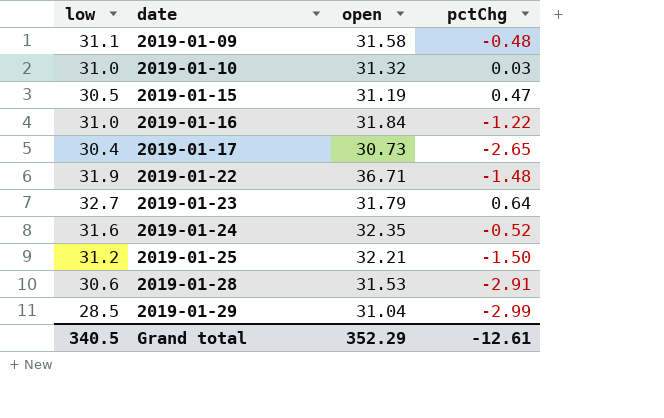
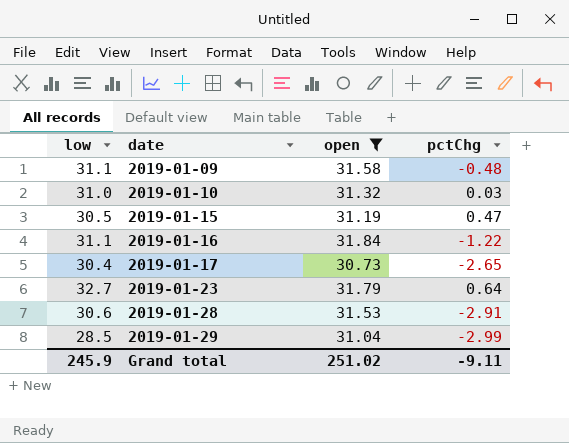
filter: none -> open <= 31.84
2019-01-16 | low: 31.0 -> 31.1
Grand total | low: 340.5 -> 245.9
Grand total | open: 352.29 -> 251.02
Grand total | pctChg: -12.61 -> -9.11

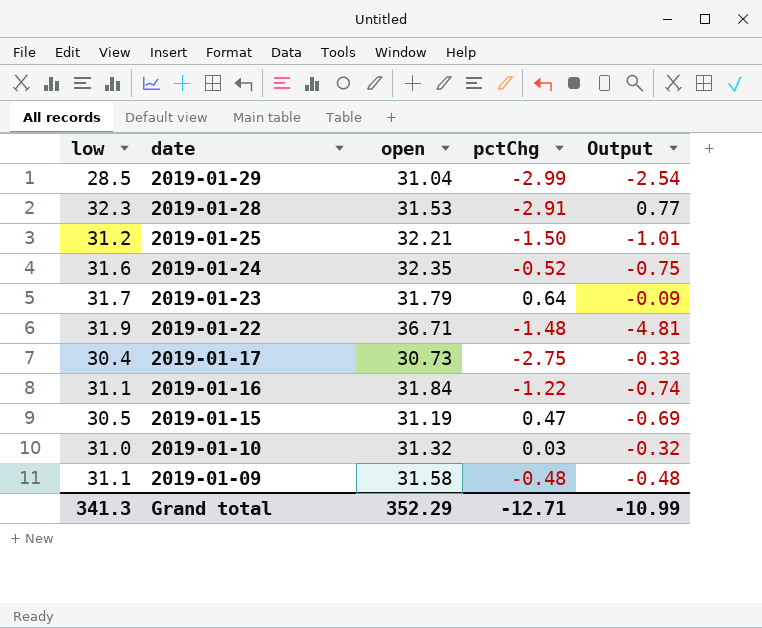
filter: open <= 31.84 -> none
row order: date ascending -> date descending
column Output | formula: none -> [low] - [open]
2019-01-28 | low: 30.6 -> 32.3
2019-01-23 | low: 32.7 -> 31.7
2019-01-17 | pctChg: -2.65 -> -2.75
Grand total | low: 245.9 -> 341.3
Grand total | open: 251.02 -> 352.29
Grand total | pctChg: -9.11 -> -12.71

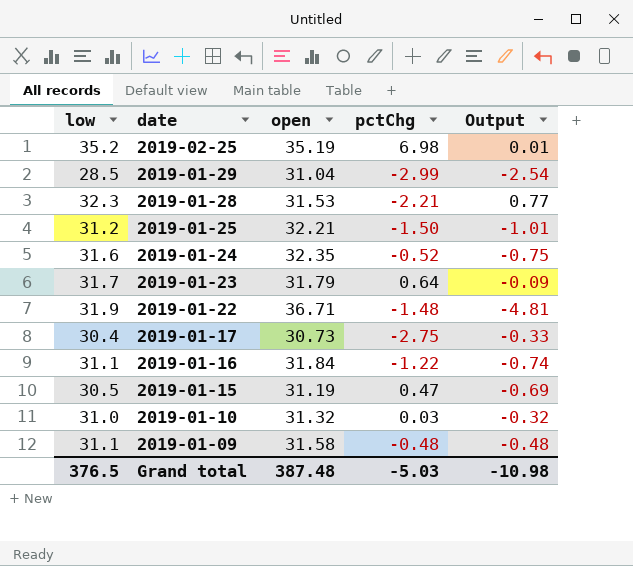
row 2019-02-25: none -> 35.2 | 35.19 | 6.98 | 0.01
2019-01-28 | pctChg: -2.91 -> -2.21
Grand total | low: 341.3 -> 376.5
Grand total | open: 352.29 -> 387.48
Grand total | pctChg: -12.71 -> -5.03
Grand total | Output: -10.99 -> -10.98

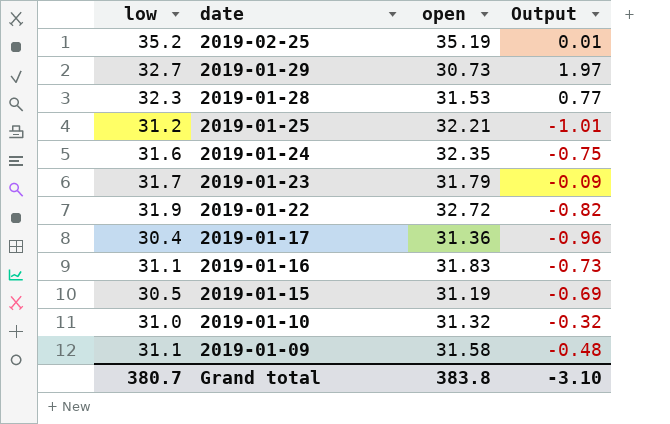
column pctChg | position: 4 -> none
2019-01-29 | low: 28.5 -> 32.7
2019-01-29 | open: 31.04 -> 30.73
2019-01-29 | Output: -2.54 -> 1.97
2019-01-22 | open: 36.71 -> 32.72
2019-01-22 | Output: -4.81 -> -0.82
2019-01-17 | open: 30.73 -> 31.36
2019-01-17 | Output: -0.33 -> -0.96
2019-01-16 | open: 31.84 -> 31.83
2019-01-16 | Output: -0.74 -> -0.73
Grand total | low: 376.5 -> 380.7
Grand total | open: 387.48 -> 383.8
Grand total | Output: -10.98 -> -3.10

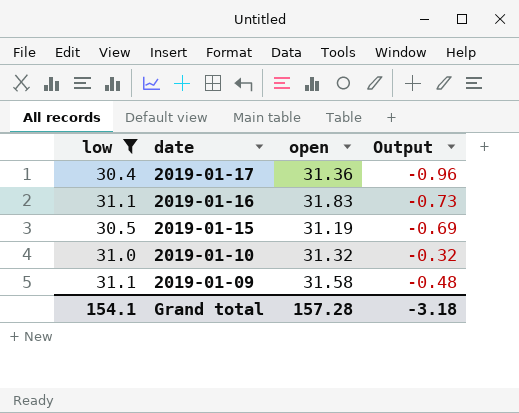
filter: none -> low <= 31.1
Grand total | low: 380.7 -> 154.1
Grand total | open: 383.8 -> 157.28
Grand total | Output: -3.10 -> -3.18

